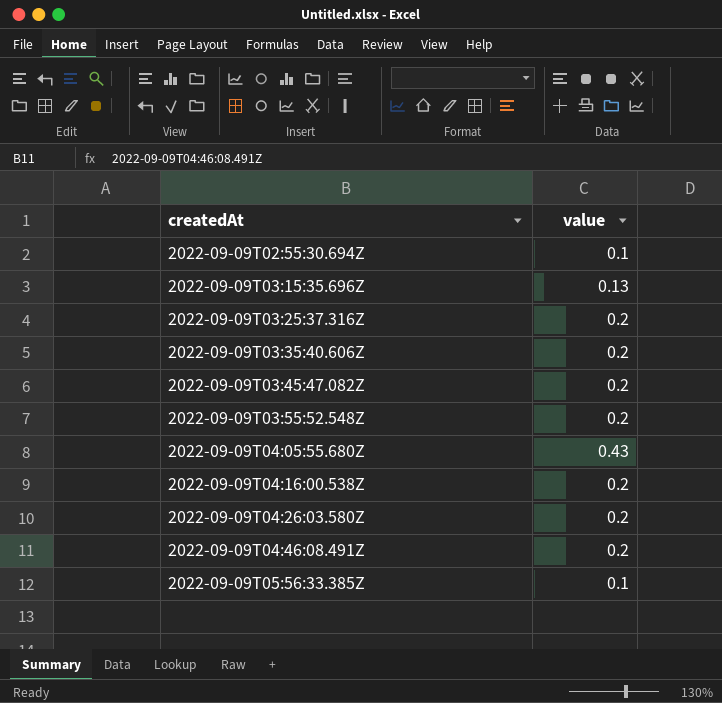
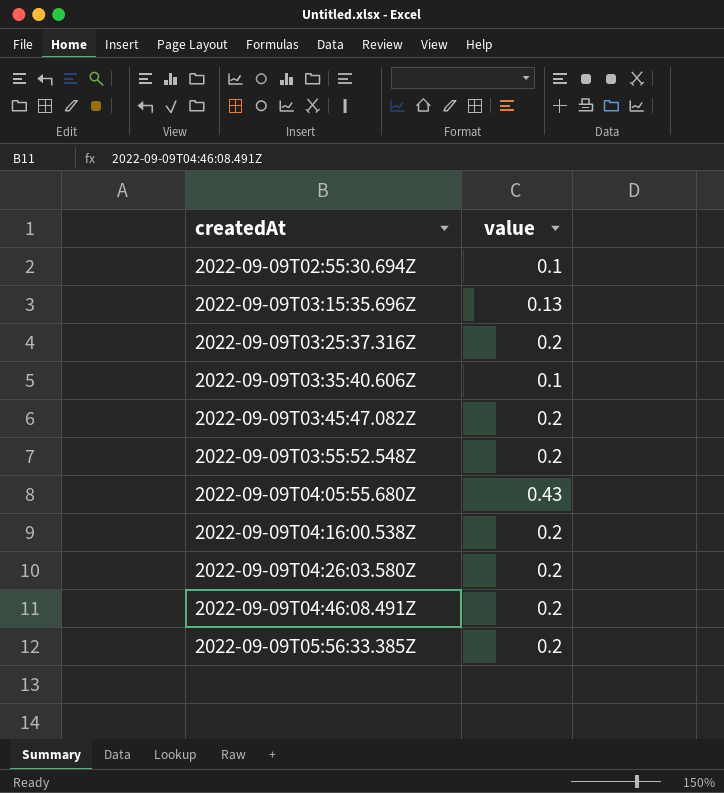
2022-09-09T03:35:40.606Z | value: 0.2 -> 0.1
2022-09-09T05:56:33.385Z | value: 0.1 -> 0.2

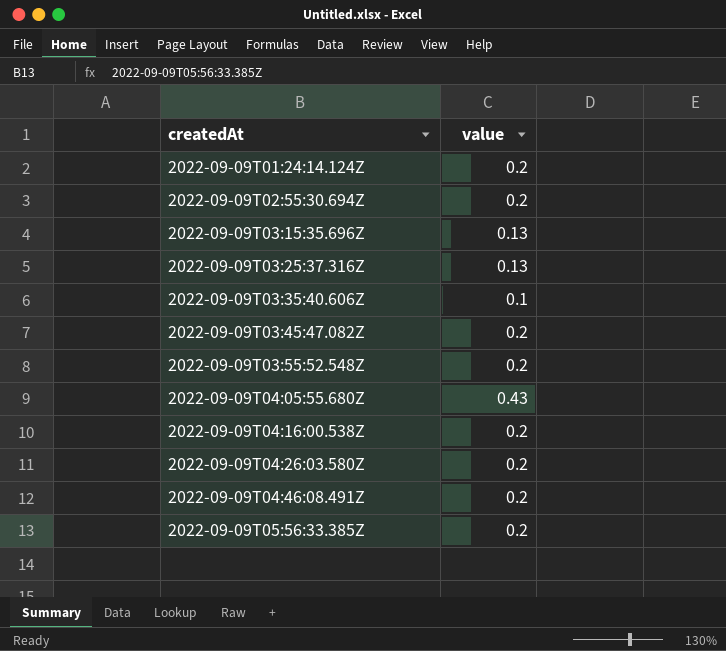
row 2022-09-09T01:24:14.124Z: none -> 0.2
2022-09-09T02:55:30.694Z | value: 0.1 -> 0.2
2022-09-09T03:25:37.316Z | value: 0.2 -> 0.13

